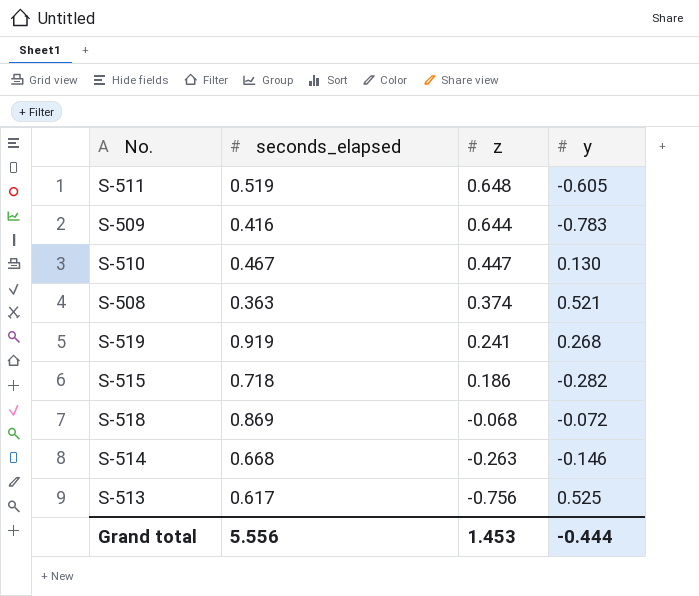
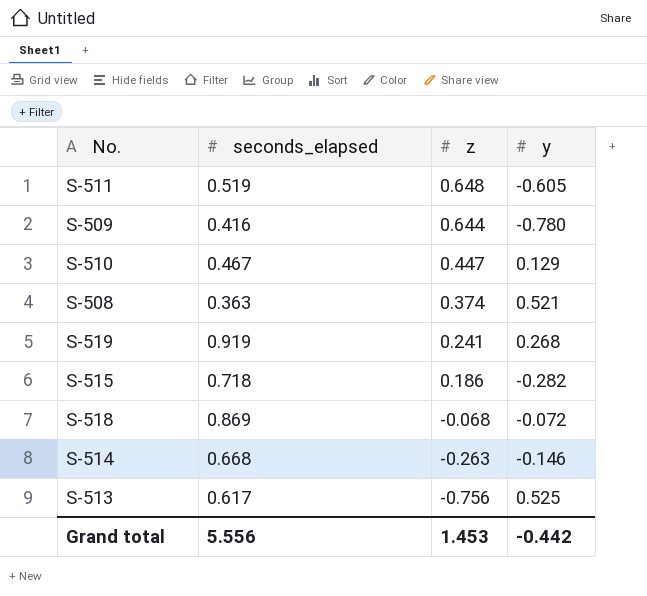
S-509 | y: -0.783 -> -0.780
S-510 | y: 0.130 -> 0.129
Grand total | y: -0.444 -> -0.442

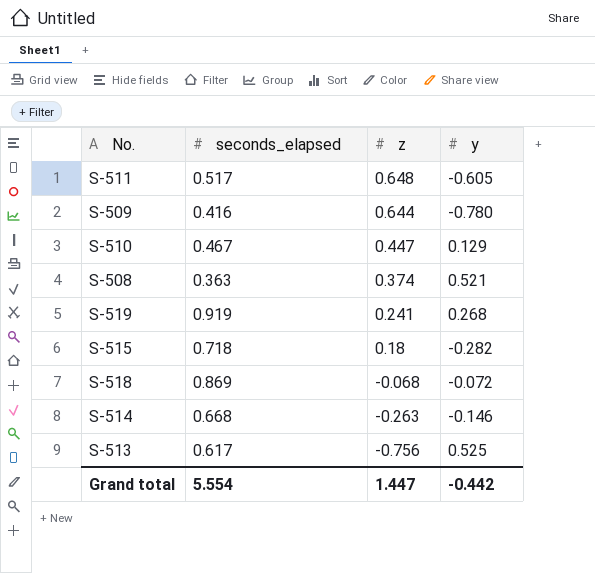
S-511 | seconds_elapsed: 0.519 -> 0.517
S-515 | z: 0.186 -> 0.18
Grand total | seconds_elapsed: 5.556 -> 5.554
Grand total | z: 1.453 -> 1.447

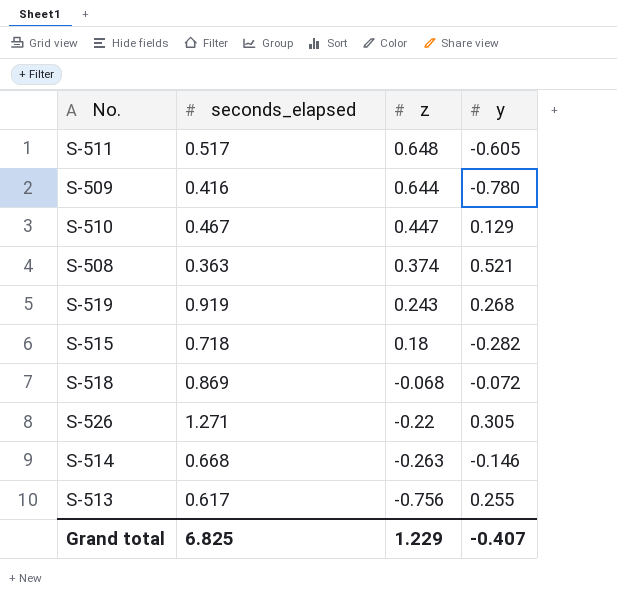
S-519 | z: 0.241 -> 0.243
row S-526: none -> 1.271 | -0.22 | 0.305
S-513 | y: 0.525 -> 0.255
Grand total | seconds_elapsed: 5.554 -> 6.825
Grand total | z: 1.447 -> 1.229
Grand total | y: -0.442 -> -0.407

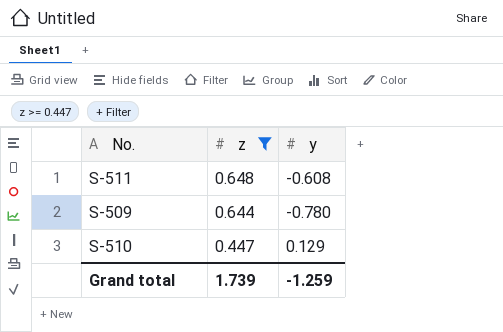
filter: none -> z >= 0.447
column seconds_elapsed | position: 2 -> none
S-511 | y: -0.605 -> -0.608
Grand total | z: 1.229 -> 1.739
Grand total | y: -0.407 -> -1.259

